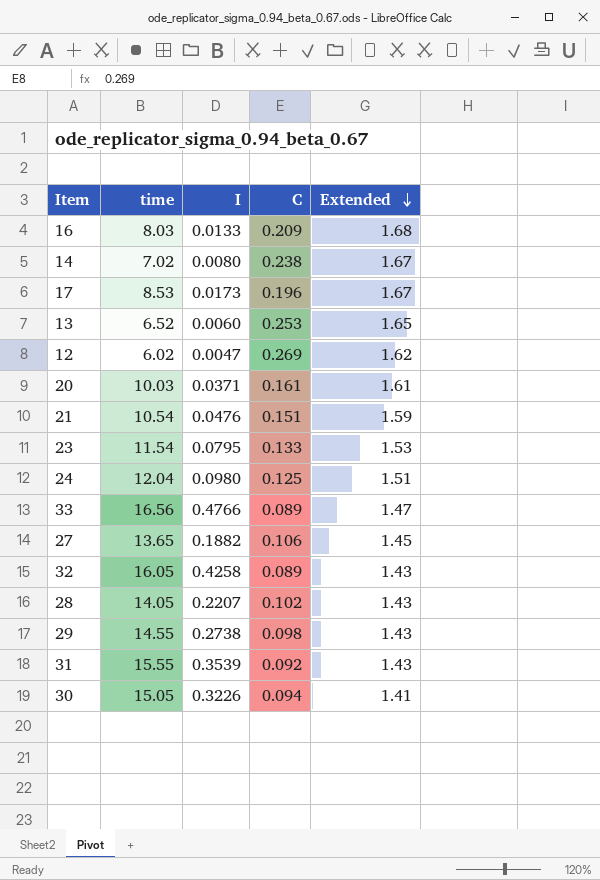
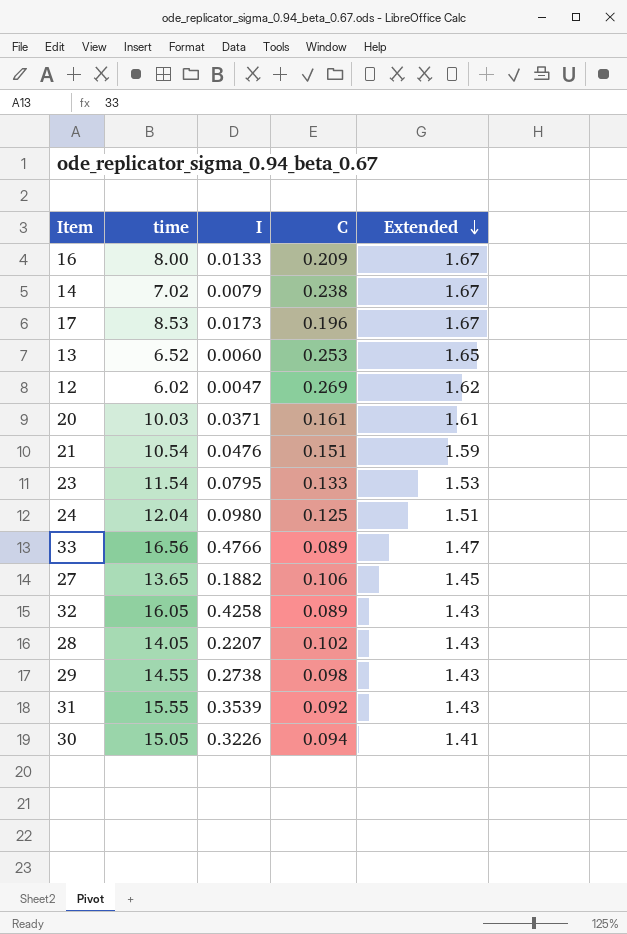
16 | time: 8.03 -> 8.00
16 | Extended: 1.68 -> 1.67
14 | I: 0.0080 -> 0.0079

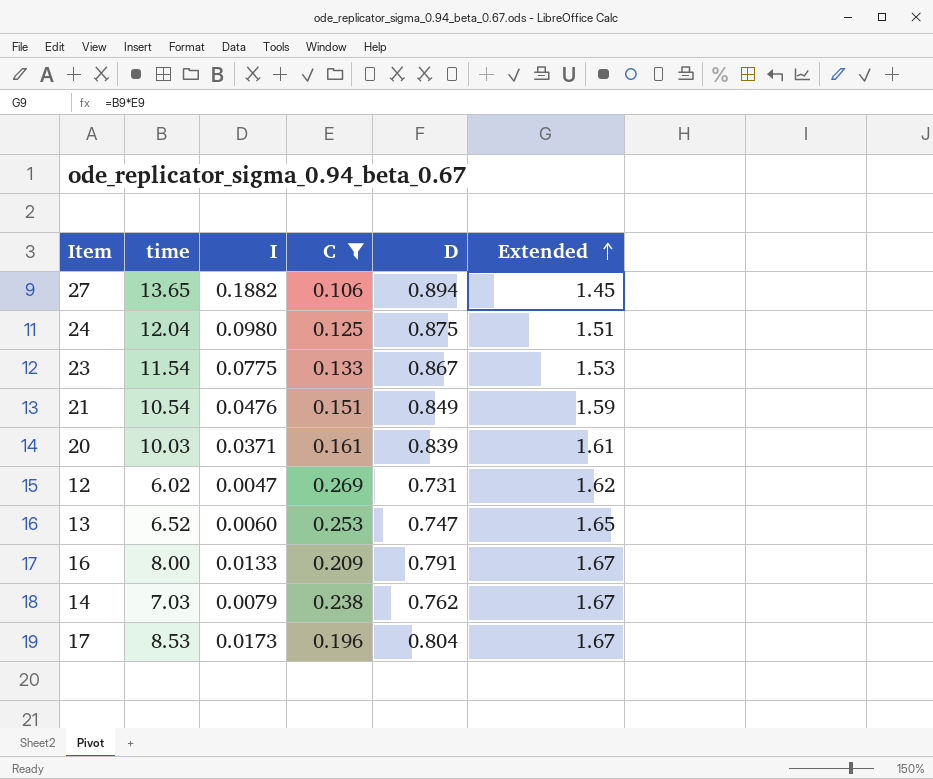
filter: none -> C >= 0.106
row order: Extended descending -> Extended ascending
column D | position: none -> 5
23 | I: 0.0795 -> 0.0775
14 | time: 7.02 -> 7.03

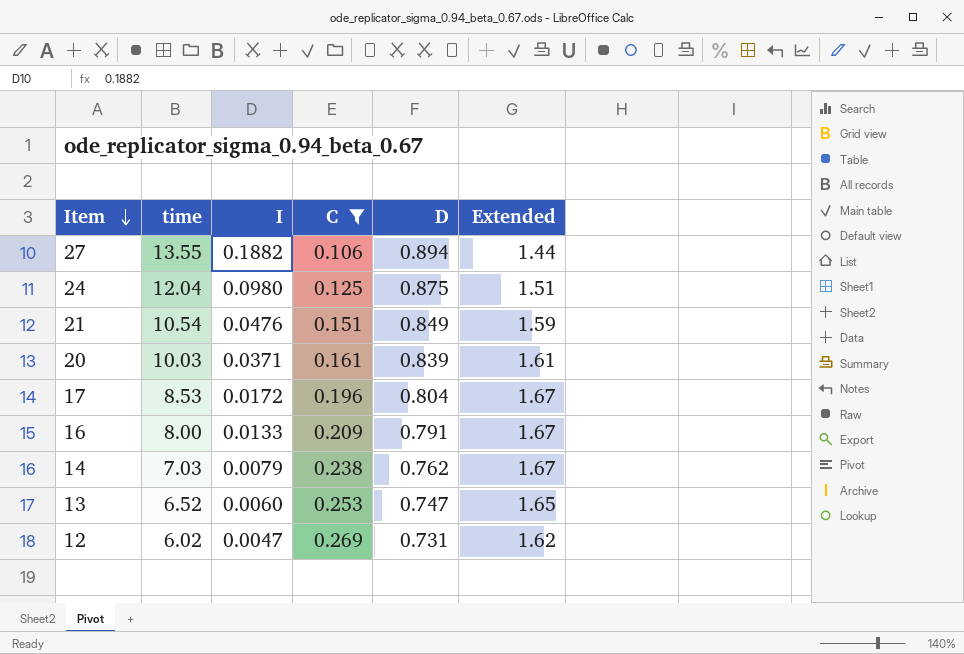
row order: Extended ascending -> Item descending
row 23: 11.54 | 0.0775 | 0.133 | 0.867 | 1.53 -> none
27 | time: 13.65 -> 13.55
27 | Extended: 1.45 -> 1.44
17 | I: 0.0173 -> 0.0172

